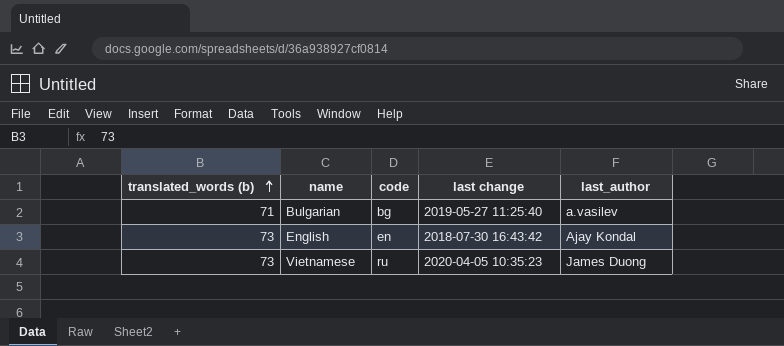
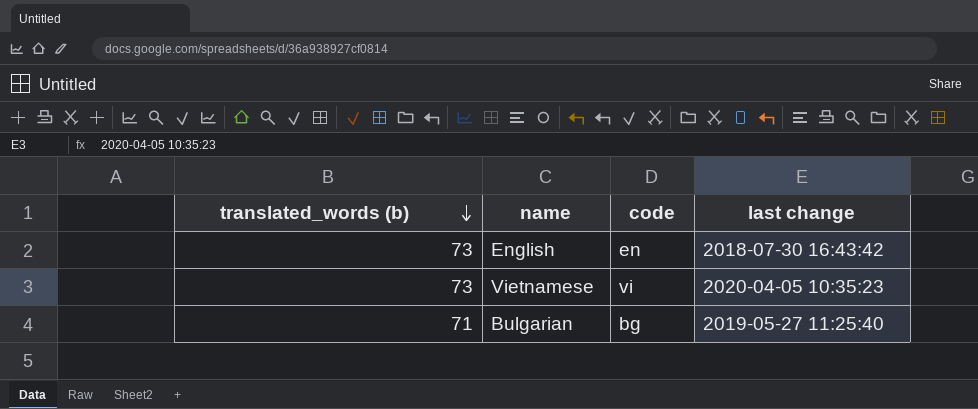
row order: translated_words (b) ascending -> translated_words (b) descending
column last_author | position: 5 -> none
Vietnamese | code: ru -> vi

